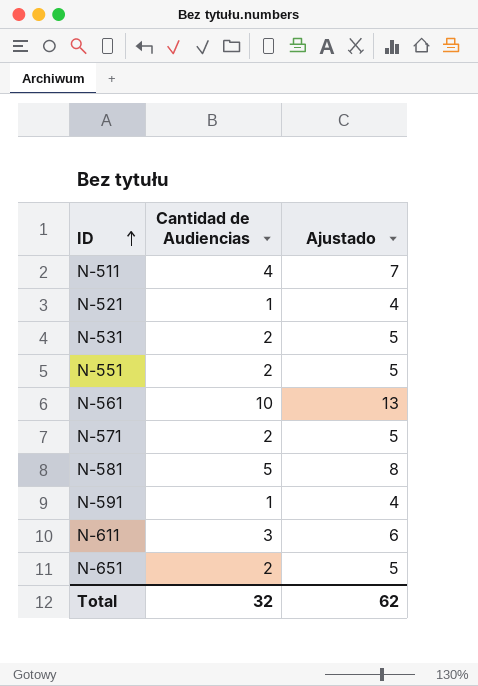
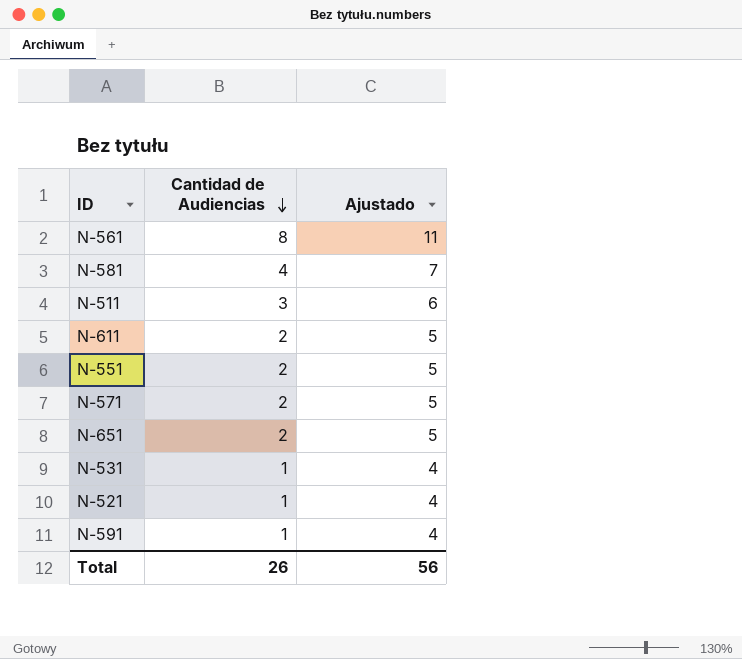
row order: ID ascending -> Cantidad de Audiencias descending
N-561 | Cantidad de Audiencias: 10 -> 8
N-561 | Ajustado: 13 -> 11
N-581 | Cantidad de Audiencias: 5 -> 4
N-581 | Ajustado: 8 -> 7
N-511 | Cantidad de Audiencias: 4 -> 3
N-511 | Ajustado: 7 -> 6
N-611 | Cantidad de Audiencias: 3 -> 2
N-611 | Ajustado: 6 -> 5
N-531 | Cantidad de Audiencias: 2 -> 1
N-531 | Ajustado: 5 -> 4
Total | Cantidad de Audiencias: 32 -> 26
Total | Ajustado: 62 -> 56

